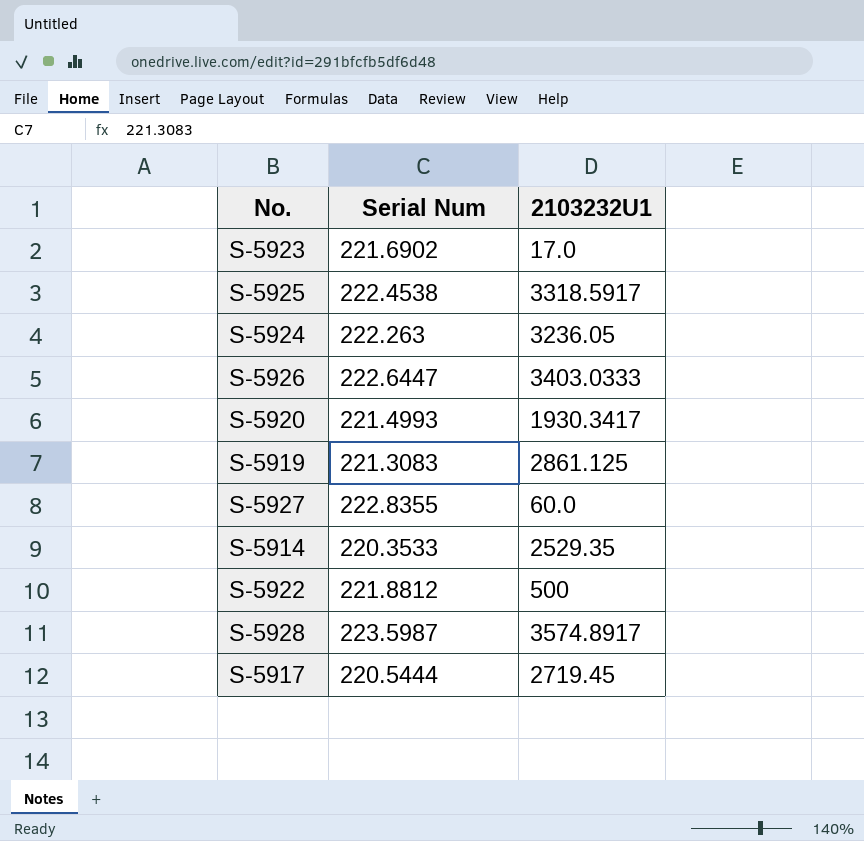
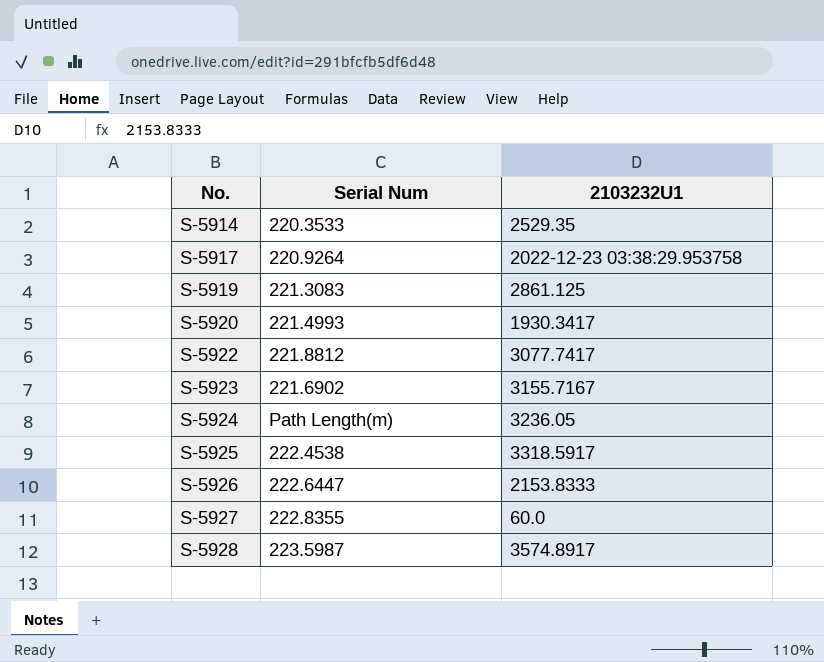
row order: none -> No. ascending
S-5917 | Serial Num: 220.5444 -> 220.9264
S-5917 | 2103232U1: 2719.45 -> 2022-12-23 03:38:29.953758
S-5922 | 2103232U1: 500 -> 3077.7417
S-5923 | 2103232U1: 17.0 -> 3155.7167
S-5924 | Serial Num: 222.263 -> Path Length(m)
S-5926 | 2103232U1: 3403.0333 -> 2153.8333

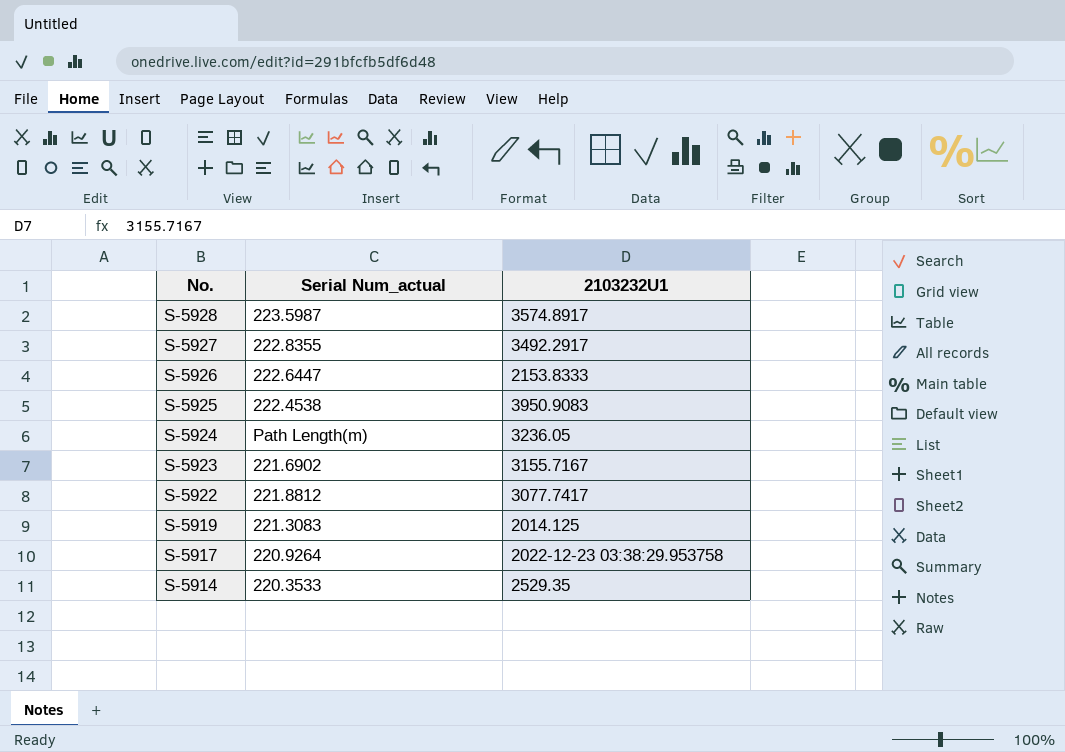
row order: No. ascending -> No. descending
column name: Serial Num -> Serial Num_actual
row S-5920: 221.4993 | 1930.3417 -> none
S-5927 | 2103232U1: 60.0 -> 3492.2917
S-5925 | 2103232U1: 3318.5917 -> 3950.9083
S-5919 | 2103232U1: 2861.125 -> 2014.125

